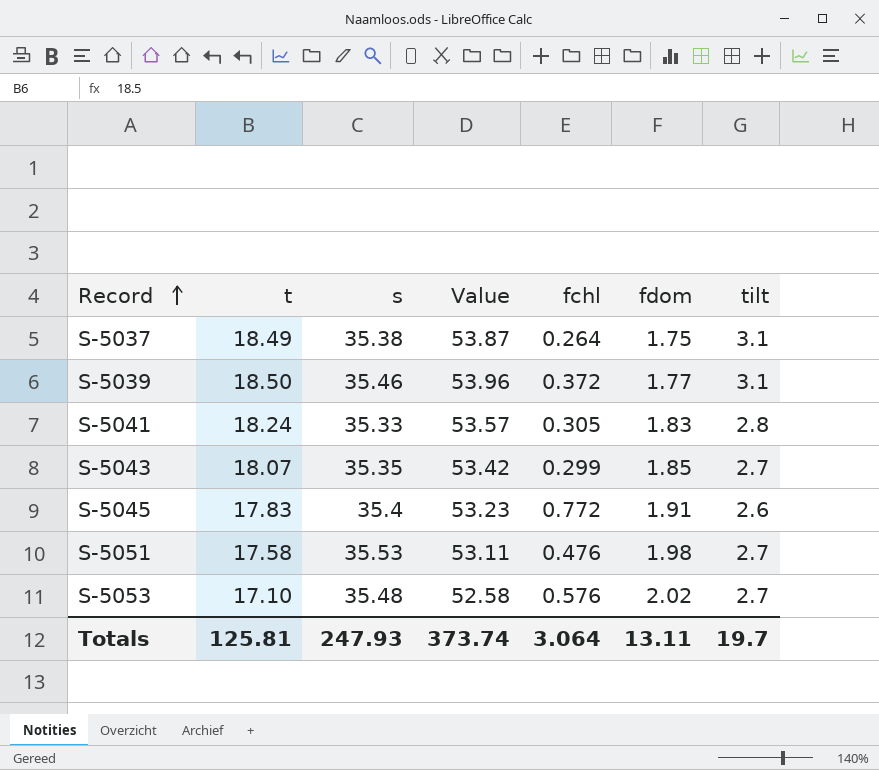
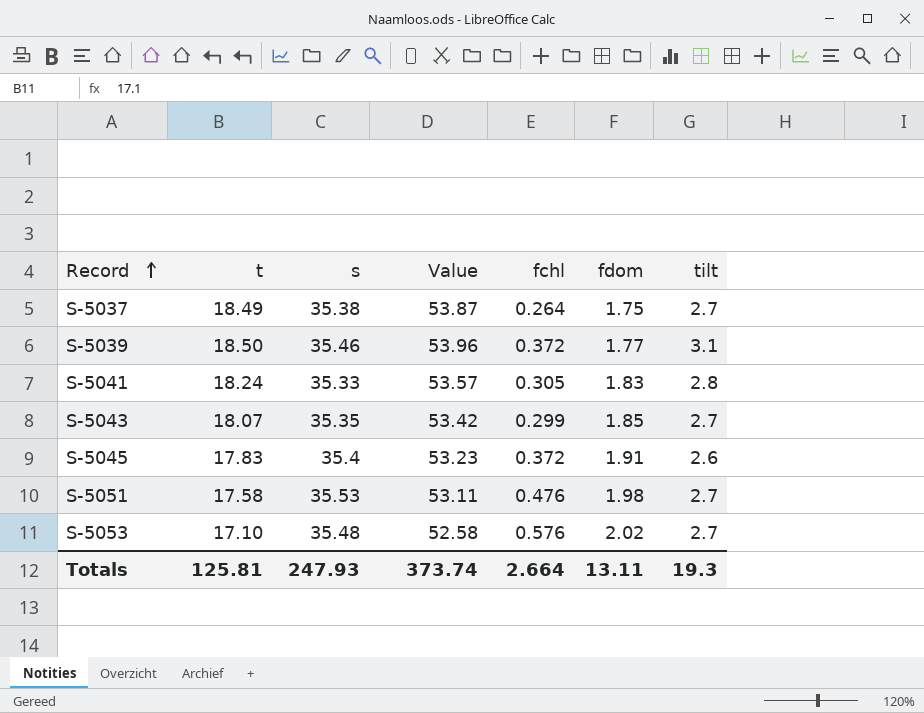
S-5037 | tilt: 3.1 -> 2.7
S-5045 | fchl: 0.772 -> 0.372
Totals | fchl: 3.064 -> 2.664
Totals | tilt: 19.7 -> 19.3

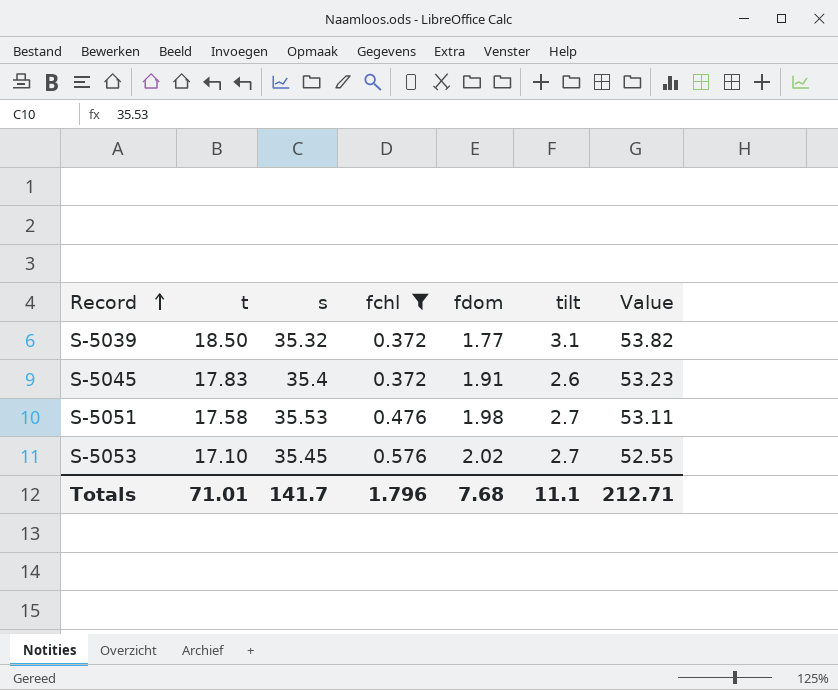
filter: none -> fchl >= 0.372
column Value | position: 4 -> 7
S-5039 | s: 35.46 -> 35.32
S-5039 | Value: 53.96 -> 53.82
S-5053 | s: 35.48 -> 35.45
S-5053 | Value: 52.58 -> 52.55
Totals | t: 125.81 -> 71.01
Totals | s: 247.93 -> 141.7
Totals | fchl: 2.664 -> 1.796
Totals | fdom: 13.11 -> 7.68
Totals | tilt: 19.3 -> 11.1
Totals | Value: 373.74 -> 212.71

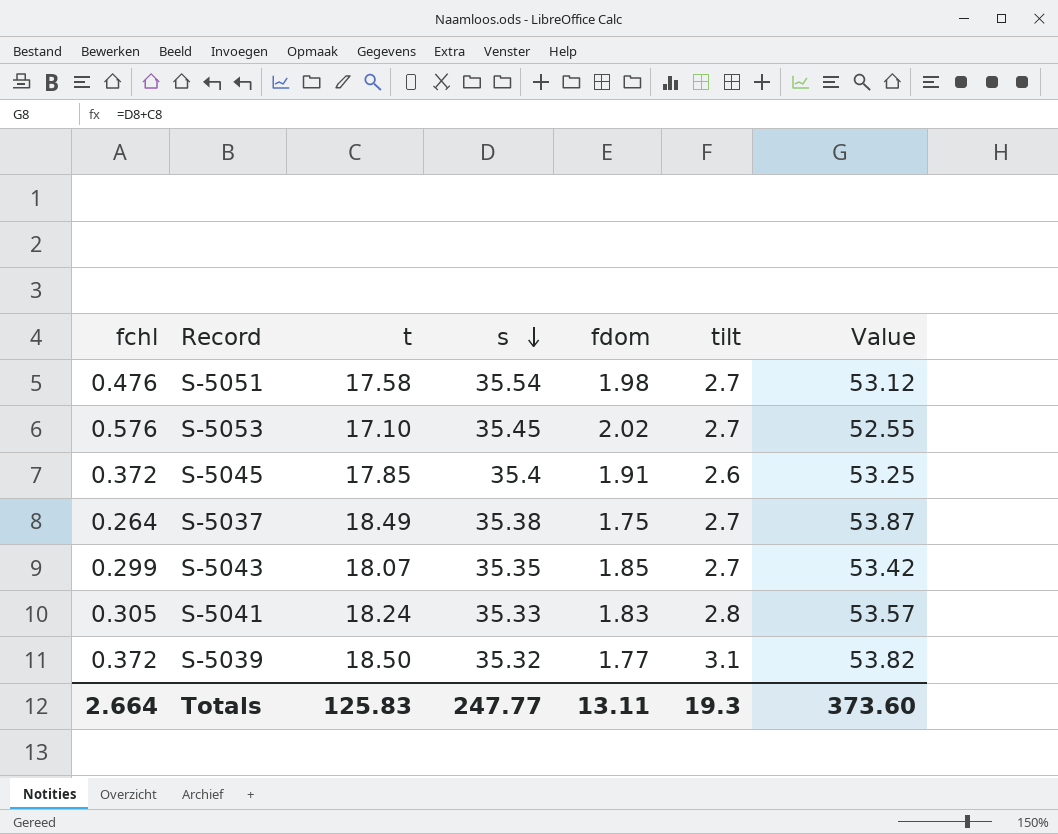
filter: fchl >= 0.372 -> none
row order: Record ascending -> s descending
column fchl | position: 4 -> 1
S-5051 | s: 35.53 -> 35.54
S-5051 | Value: 53.11 -> 53.12
S-5045 | t: 17.83 -> 17.85
S-5045 | Value: 53.23 -> 53.25
Totals | fchl: 1.796 -> 2.664
Totals | t: 71.01 -> 125.83
Totals | s: 141.7 -> 247.77
Totals | fdom: 7.68 -> 13.11
Totals | tilt: 11.1 -> 19.3
Totals | Value: 212.71 -> 373.60

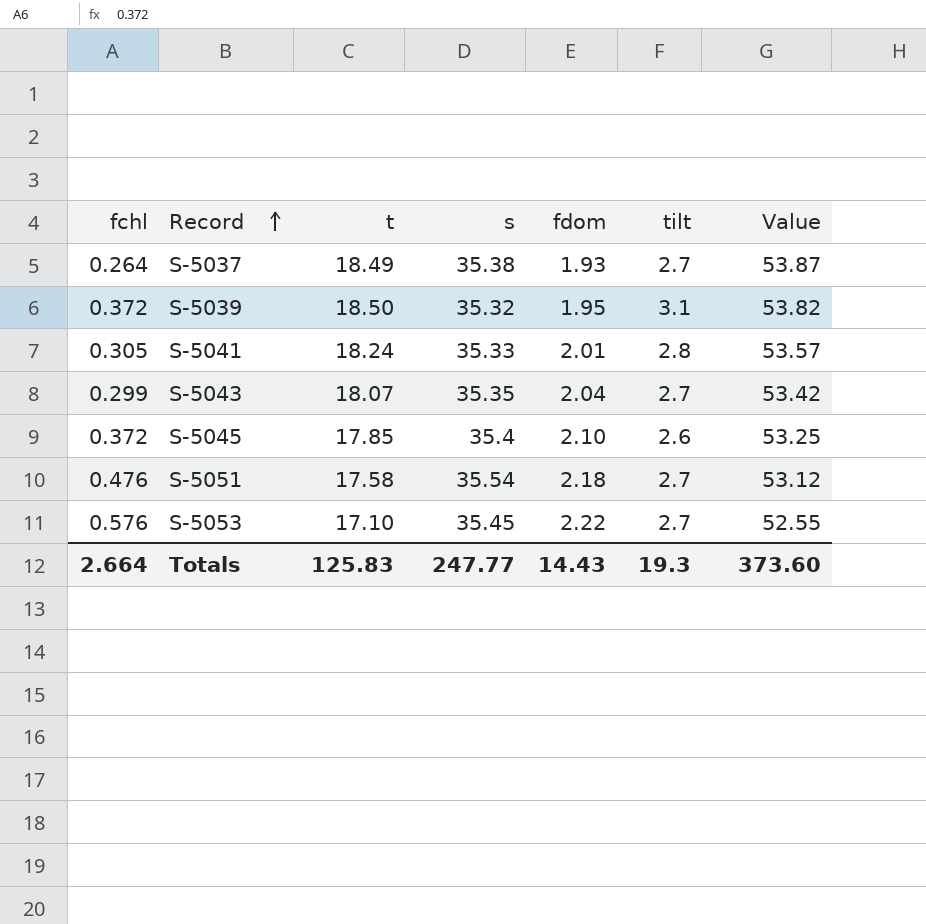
row order: s descending -> Record ascending
S-5037 | fdom: 1.75 -> 1.93
S-5039 | fdom: 1.77 -> 1.95
S-5041 | fdom: 1.83 -> 2.01
S-5043 | fdom: 1.85 -> 2.04
S-5045 | fdom: 1.91 -> 2.10
S-5051 | fdom: 1.98 -> 2.18
S-5053 | fdom: 2.02 -> 2.22
Totals | fdom: 13.11 -> 14.43

